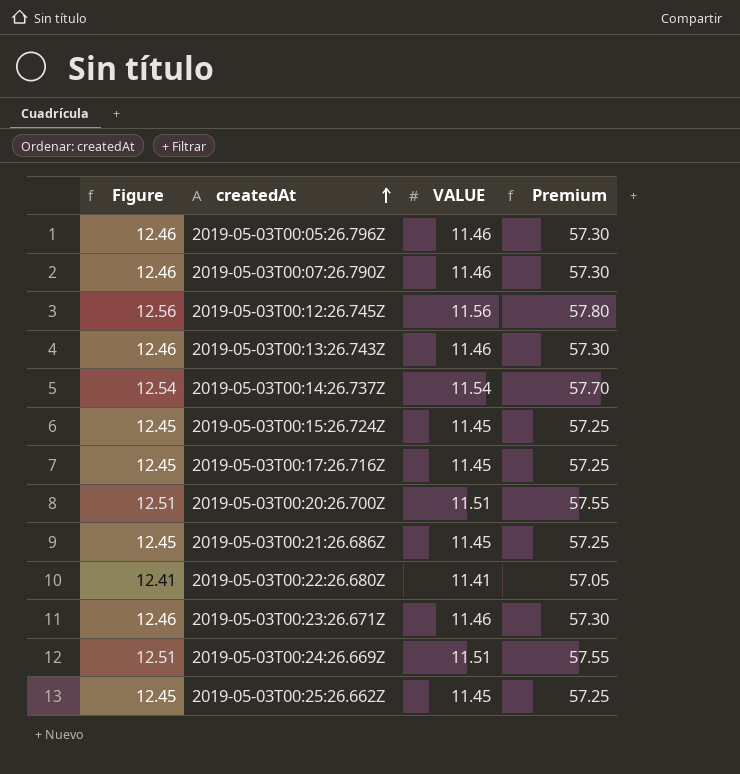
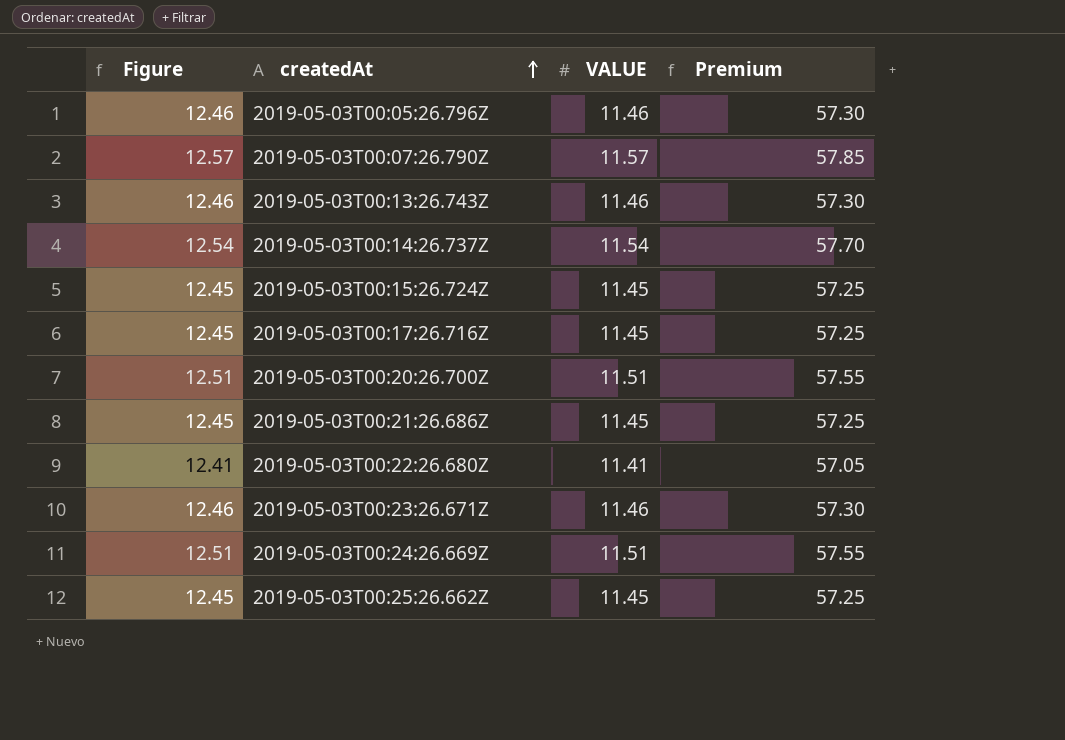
row 2019-05-03T00:12:26.745Z: 12.56 | 11.56 | 57.80 -> none
2019-05-03T00:07:26.790Z | Figure: 12.46 -> 12.57
2019-05-03T00:07:26.790Z | VALUE: 11.46 -> 11.57
2019-05-03T00:07:26.790Z | Premium: 57.30 -> 57.85

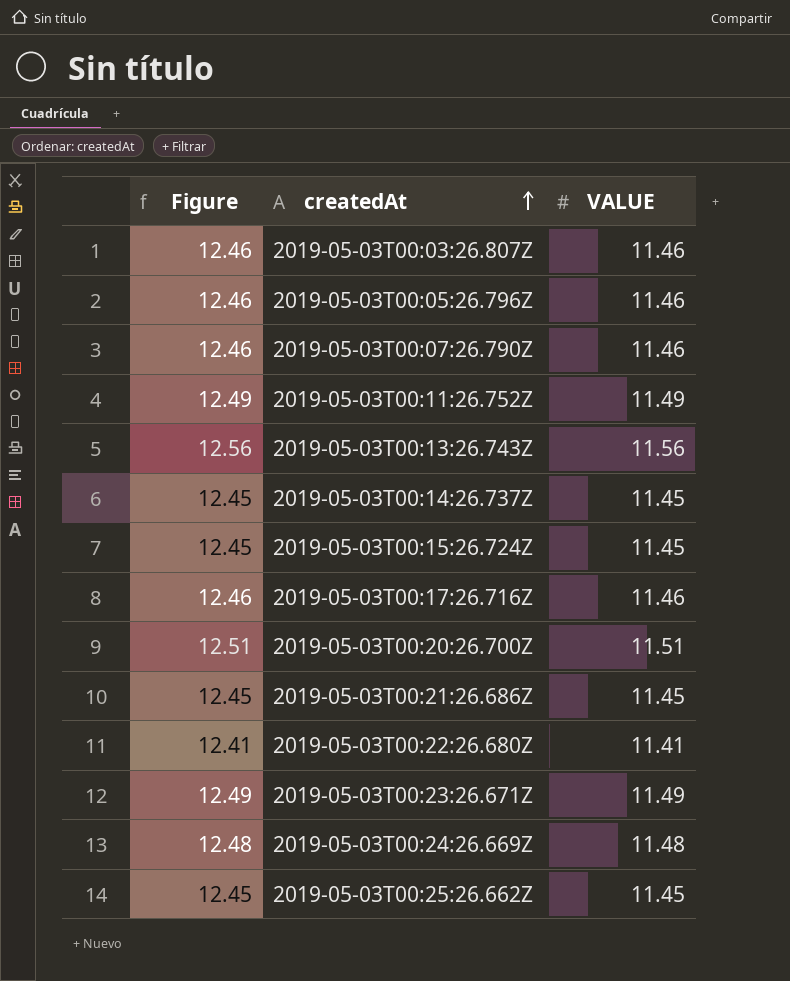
column Premium | formula: [VALUE] * 5 -> none
row 2019-05-03T00:03:26.807Z: none -> 12.46 | 11.46
2019-05-03T00:07:26.790Z | Figure: 12.57 -> 12.46
2019-05-03T00:07:26.790Z | VALUE: 11.57 -> 11.46
row 2019-05-03T00:11:26.752Z: none -> 12.49 | 11.49
2019-05-03T00:13:26.743Z | Figure: 12.46 -> 12.56
2019-05-03T00:13:26.743Z | VALUE: 11.46 -> 11.56
2019-05-03T00:14:26.737Z | Figure: 12.54 -> 12.45
2019-05-03T00:14:26.737Z | VALUE: 11.54 -> 11.45
2019-05-03T00:17:26.716Z | Figure: 12.45 -> 12.46
2019-05-03T00:17:26.716Z | VALUE: 11.45 -> 11.46
2019-05-03T00:23:26.671Z | Figure: 12.46 -> 12.49
2019-05-03T00:23:26.671Z | VALUE: 11.46 -> 11.49
2019-05-03T00:24:26.669Z | Figure: 12.51 -> 12.48
2019-05-03T00:24:26.669Z | VALUE: 11.51 -> 11.48

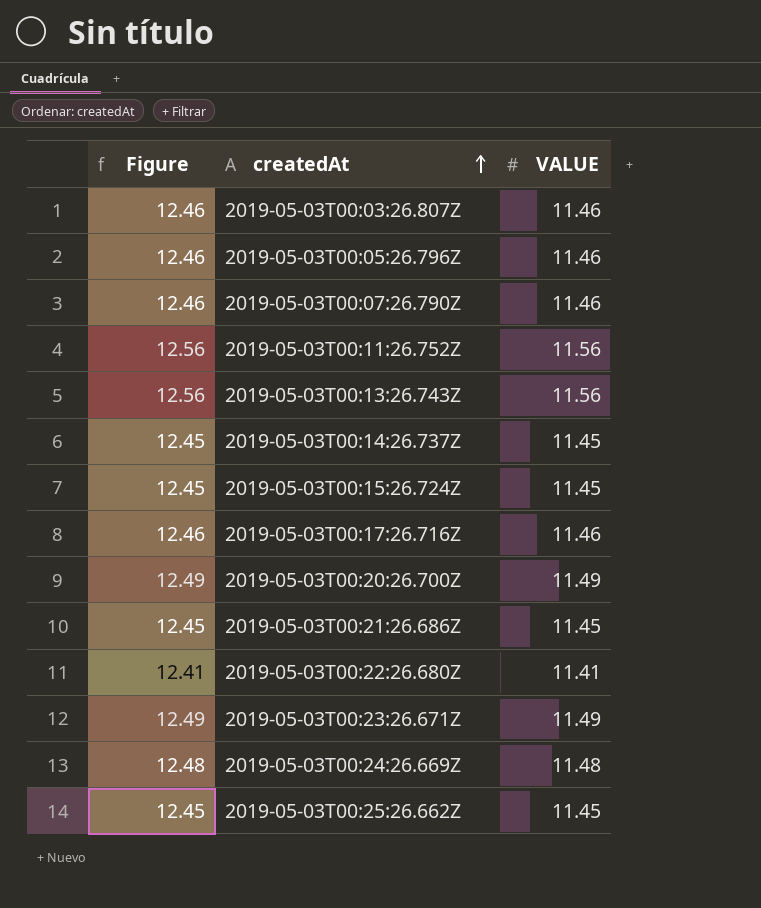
2019-05-03T00:11:26.752Z | Figure: 12.49 -> 12.56
2019-05-03T00:11:26.752Z | VALUE: 11.49 -> 11.56
2019-05-03T00:20:26.700Z | Figure: 12.51 -> 12.49
2019-05-03T00:20:26.700Z | VALUE: 11.51 -> 11.49

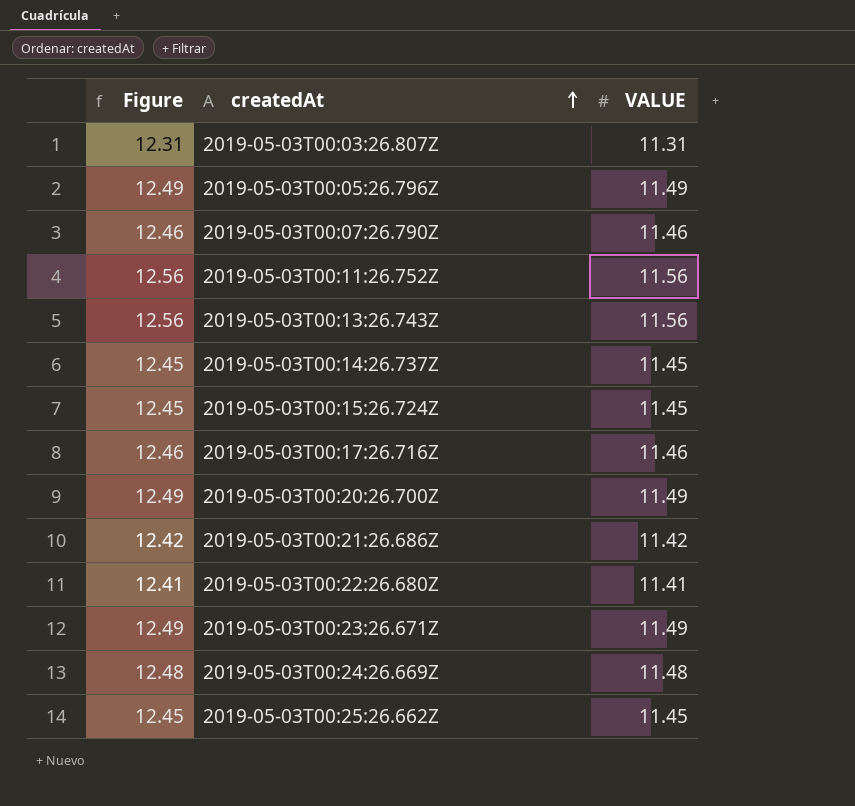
2019-05-03T00:03:26.807Z | Figure: 12.46 -> 12.31
2019-05-03T00:03:26.807Z | VALUE: 11.46 -> 11.31
2019-05-03T00:05:26.796Z | Figure: 12.46 -> 12.49
2019-05-03T00:05:26.796Z | VALUE: 11.46 -> 11.49
2019-05-03T00:21:26.686Z | Figure: 12.45 -> 12.42
2019-05-03T00:21:26.686Z | VALUE: 11.45 -> 11.42

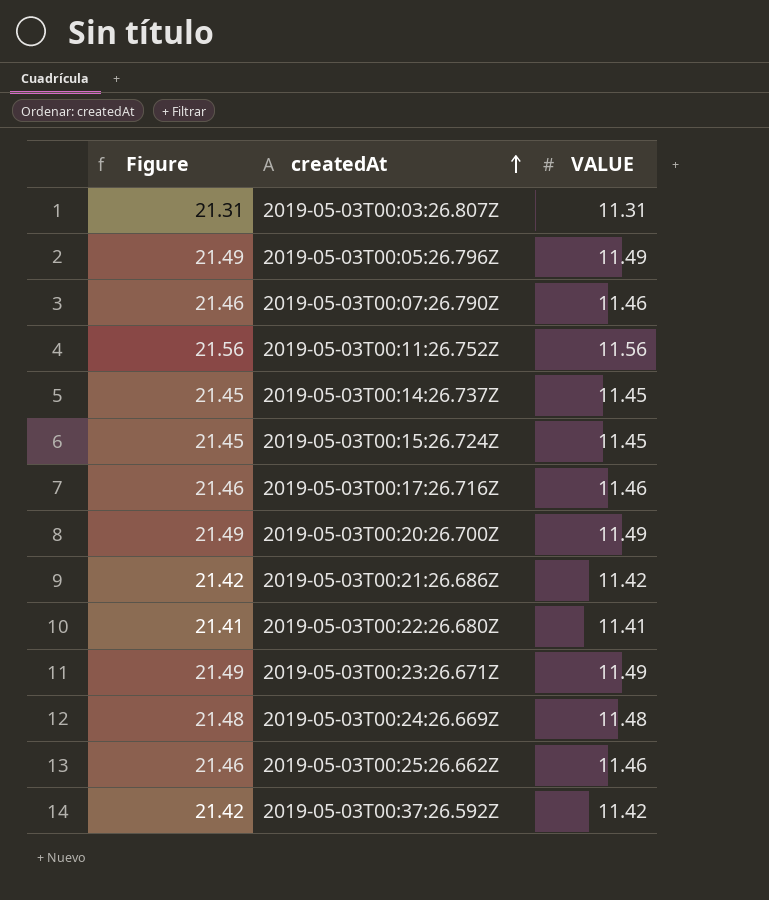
column Figure | formula: [VALUE] + 1 -> [VALUE] + 10
row 2019-05-03T00:13:26.743Z: 12.56 | 11.56 -> none
2019-05-03T00:25:26.662Z | VALUE: 11.45 -> 11.46
row 2019-05-03T00:37:26.592Z: none -> 21.42 | 11.42

